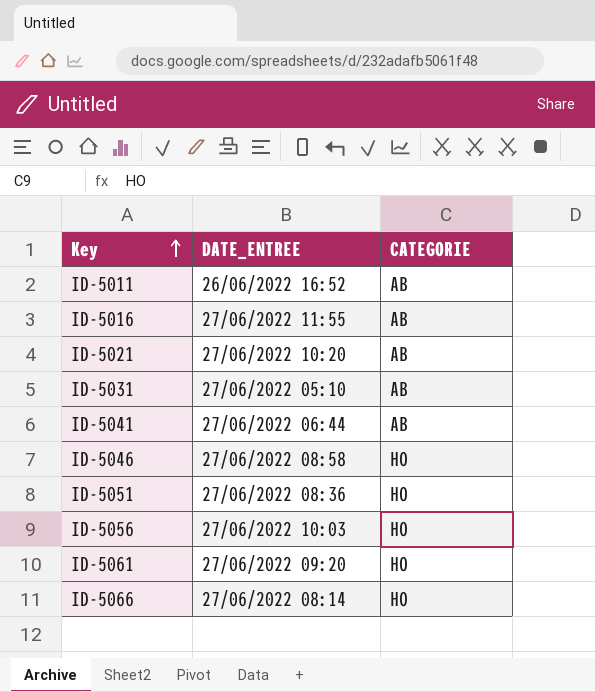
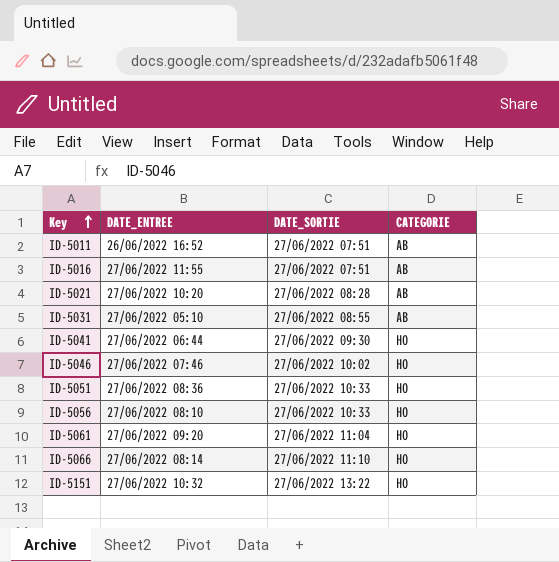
column DATE_SORTIE | position: none -> 3
ID-5041 | CATEGORIE: AB -> HO
ID-5046 | DATE_ENTREE: 27/06/2022 08:58 -> 27/06/2022 07:46
ID-5056 | DATE_ENTREE: 27/06/2022 10:03 -> 27/06/2022 08:10
row ID-5151: none -> 27/06/2022 10:32 | 27/06/2022 13:22 | HO

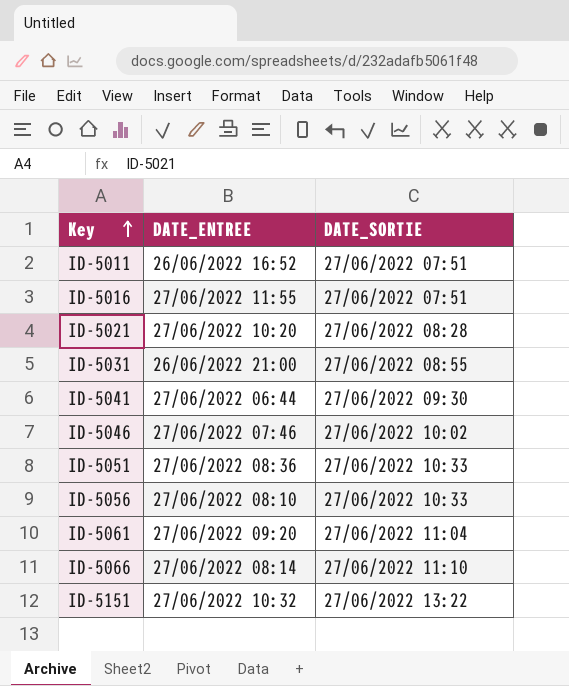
column CATEGORIE | position: 4 -> none
ID-5031 | DATE_ENTREE: 27/06/2022 05:10 -> 26/06/2022 21:00

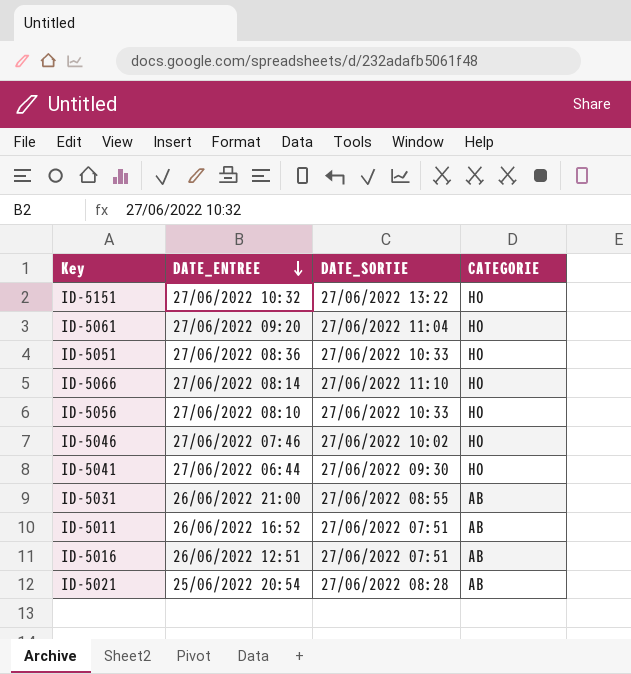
row order: Key ascending -> DATE_ENTREE descending
column CATEGORIE | position: none -> 4
ID-5016 | DATE_ENTREE: 27/06/2022 11:55 -> 26/06/2022 12:51
ID-5021 | DATE_ENTREE: 27/06/2022 10:20 -> 25/06/2022 20:54

